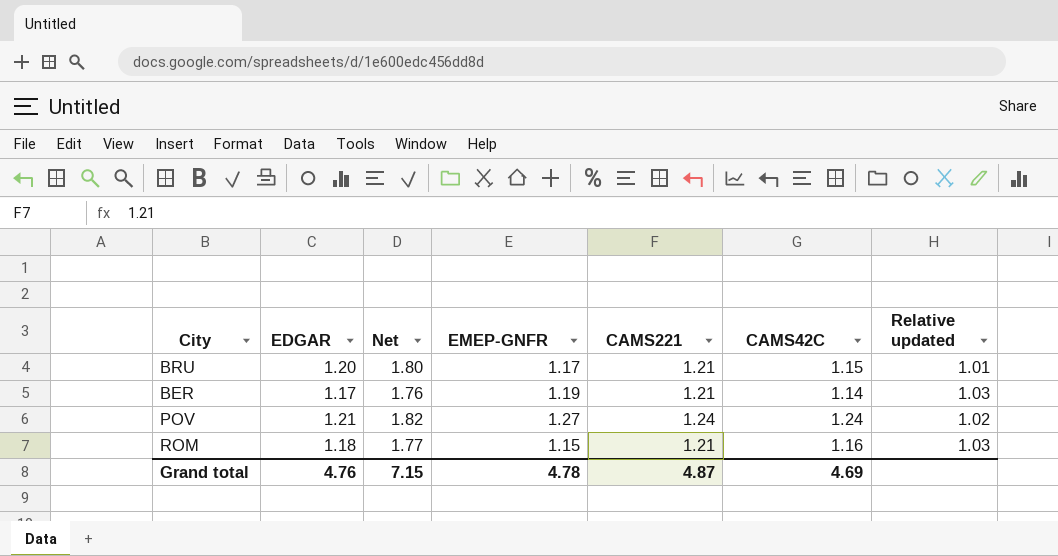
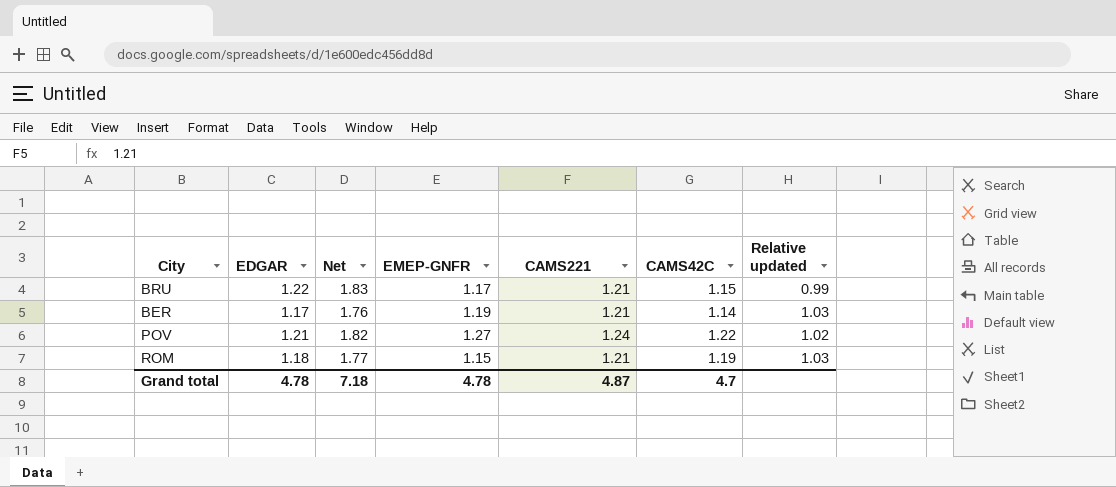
BRU | EDGAR: 1.20 -> 1.22
BRU | Net: 1.80 -> 1.83
BRU | Relative updated: 1.01 -> 0.99
POV | CAMS42C: 1.24 -> 1.22
ROM | CAMS42C: 1.16 -> 1.19
Grand total | EDGAR: 4.76 -> 4.78
Grand total | Net: 7.15 -> 7.18
Grand total | CAMS42C: 4.69 -> 4.7

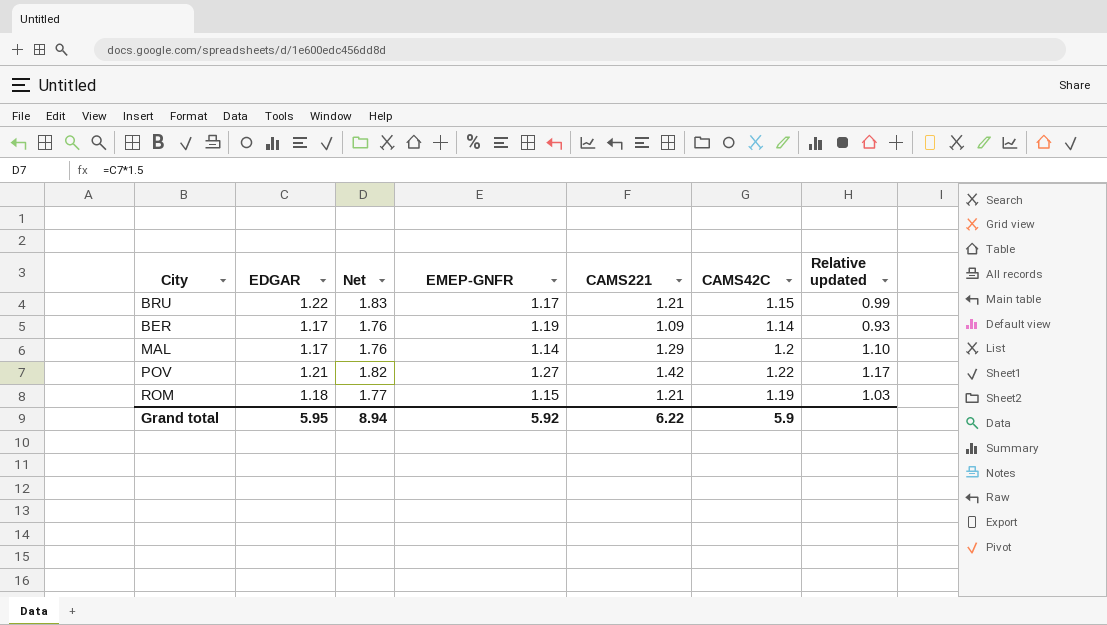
BER | CAMS221: 1.21 -> 1.09
BER | Relative updated: 1.03 -> 0.93
row MAL: none -> 1.17 | 1.76 | 1.14 | 1.29 | 1.2 | 1.10
POV | CAMS221: 1.24 -> 1.42
POV | Relative updated: 1.02 -> 1.17
Grand total | EDGAR: 4.78 -> 5.95
Grand total | Net: 7.18 -> 8.94
Grand total | EMEP-GNFR: 4.78 -> 5.92
Grand total | CAMS221: 4.87 -> 6.22
Grand total | CAMS42C: 4.7 -> 5.9

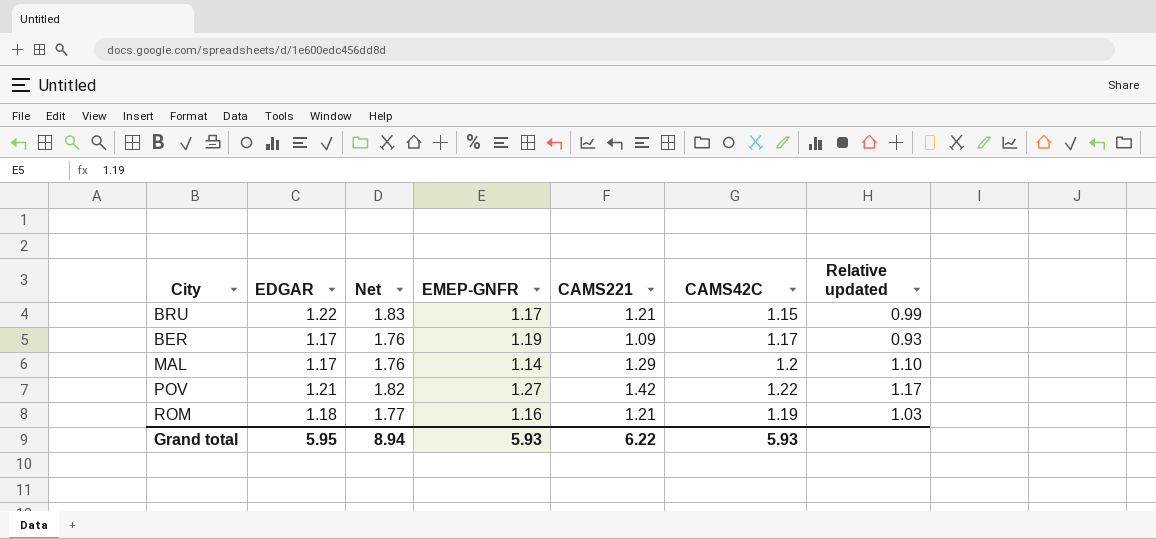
BER | CAMS42C: 1.14 -> 1.17
ROM | EMEP-GNFR: 1.15 -> 1.16
Grand total | EMEP-GNFR: 5.92 -> 5.93
Grand total | CAMS42C: 5.9 -> 5.93

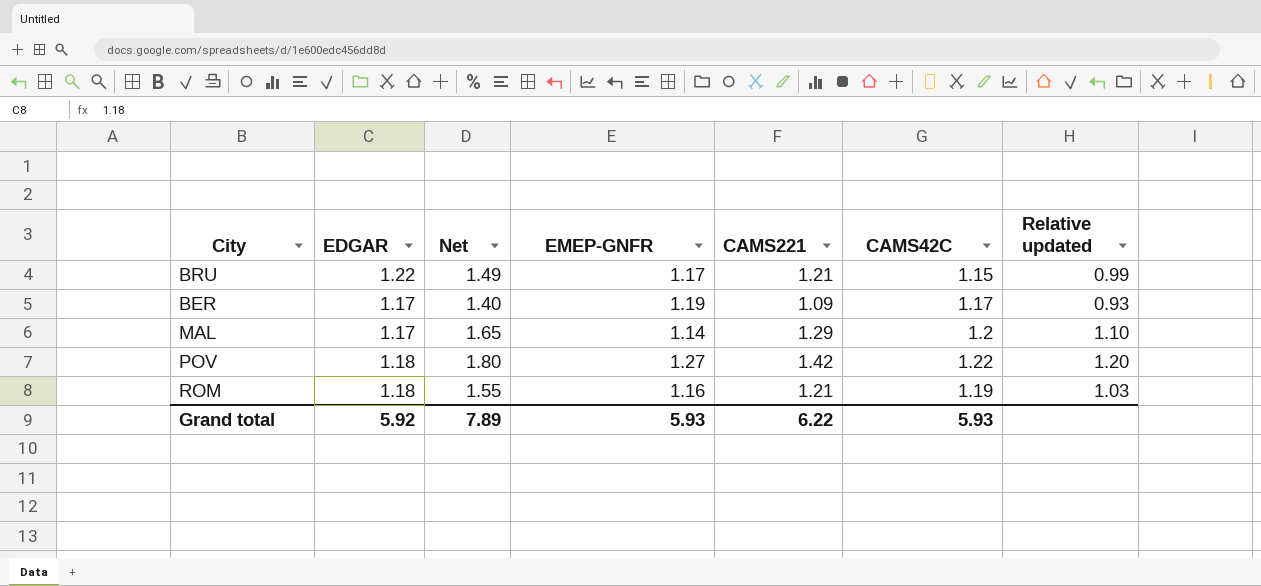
column Net | formula: [EDGAR] * 1.5 -> [Relative updated] * 1.5
POV | EDGAR: 1.21 -> 1.18
POV | Relative updated: 1.17 -> 1.20
Grand total | EDGAR: 5.95 -> 5.92
Grand total | Net: 8.94 -> 7.89

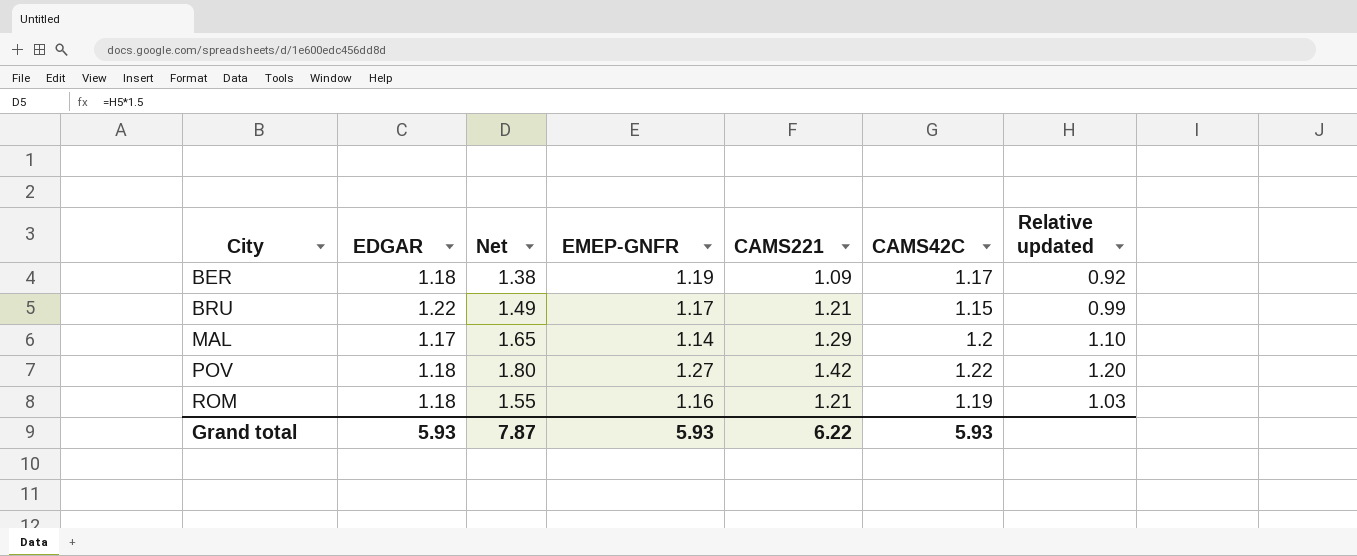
row order: none -> City ascending
BER | EDGAR: 1.17 -> 1.18
BER | Net: 1.40 -> 1.38
BER | Relative updated: 0.93 -> 0.92
Grand total | EDGAR: 5.92 -> 5.93
Grand total | Net: 7.89 -> 7.87

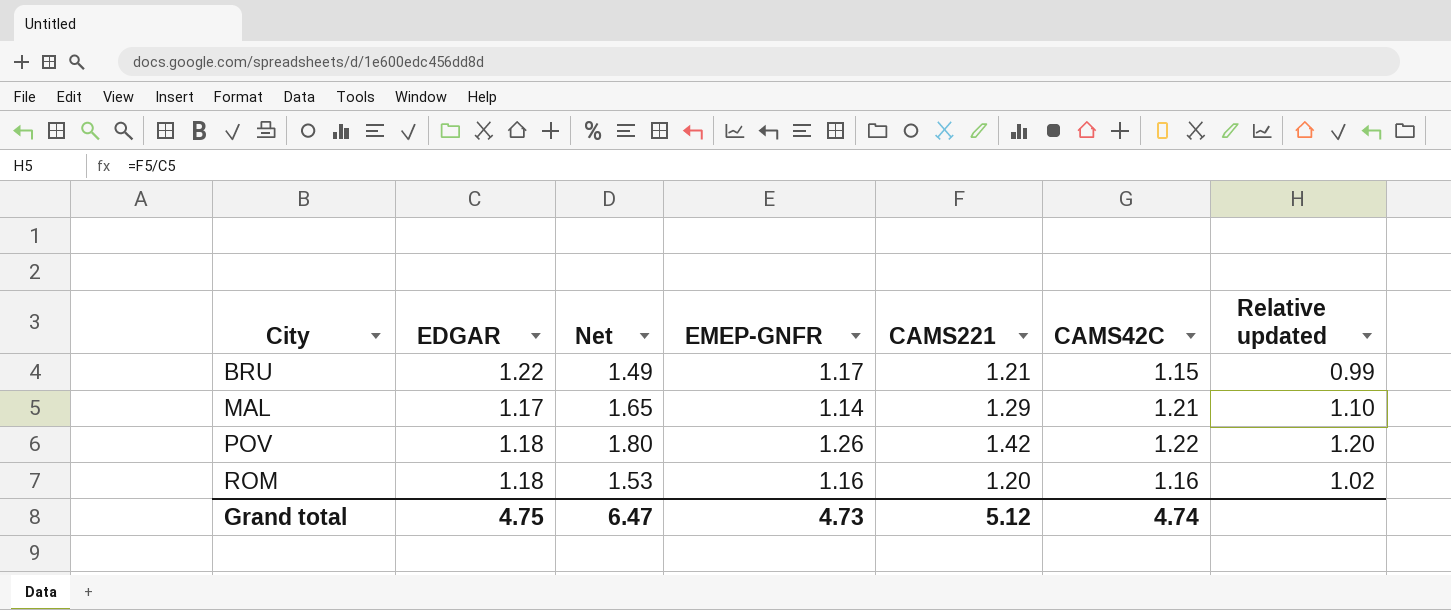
row BER: 1.18 | 1.38 | 1.19 | 1.09 | 1.17 | 0.92 -> none
MAL | CAMS42C: 1.2 -> 1.21
POV | EMEP-GNFR: 1.27 -> 1.26
ROM | Net: 1.55 -> 1.53
ROM | CAMS221: 1.21 -> 1.20
ROM | CAMS42C: 1.19 -> 1.16
ROM | Relative updated: 1.03 -> 1.02
Grand total | EDGAR: 5.93 -> 4.75
Grand total | Net: 7.87 -> 6.47
Grand total | EMEP-GNFR: 5.93 -> 4.73
Grand total | CAMS221: 6.22 -> 5.12
Grand total | CAMS42C: 5.93 -> 4.74

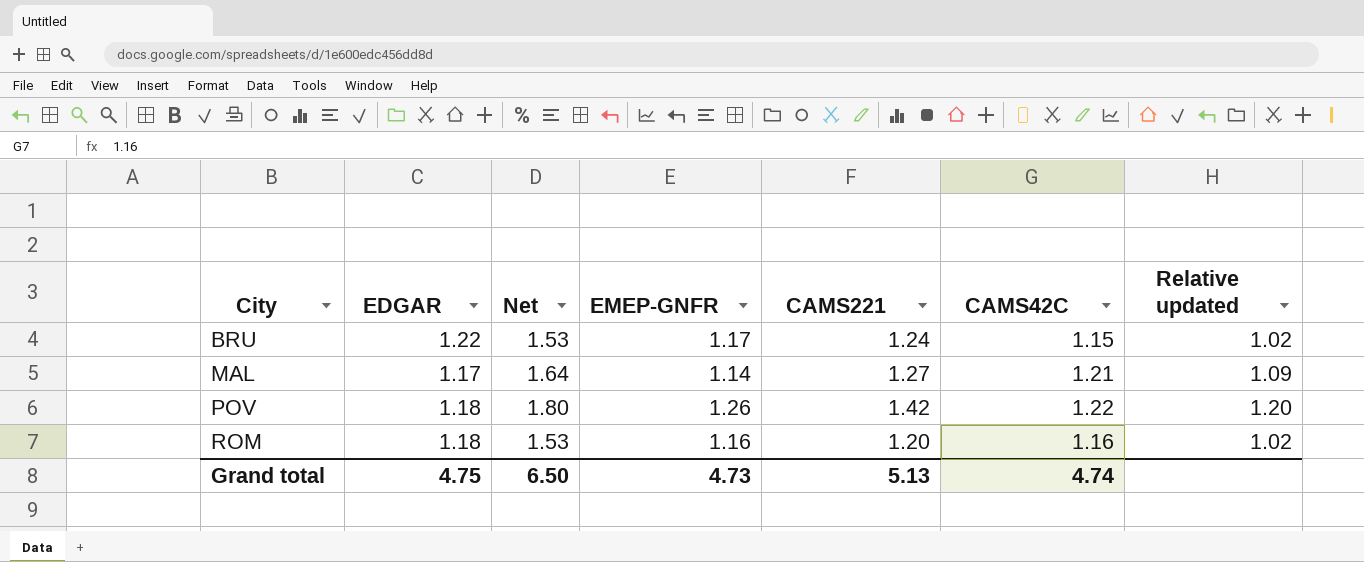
BRU | Net: 1.49 -> 1.53
BRU | CAMS221: 1.21 -> 1.24
BRU | Relative updated: 0.99 -> 1.02
MAL | Net: 1.65 -> 1.64
MAL | CAMS221: 1.29 -> 1.27
MAL | Relative updated: 1.10 -> 1.09
Grand total | Net: 6.47 -> 6.50
Grand total | CAMS221: 5.12 -> 5.13

